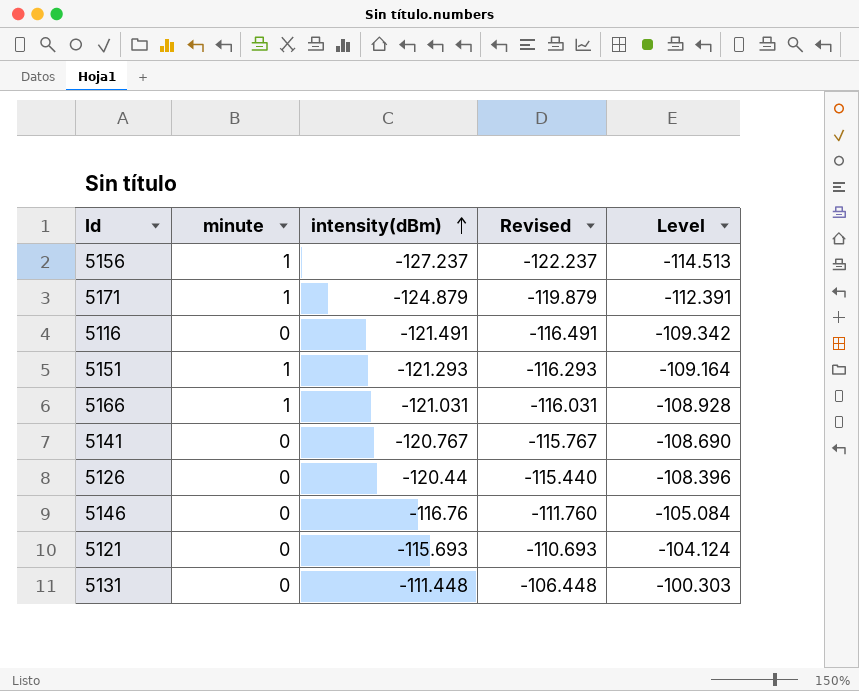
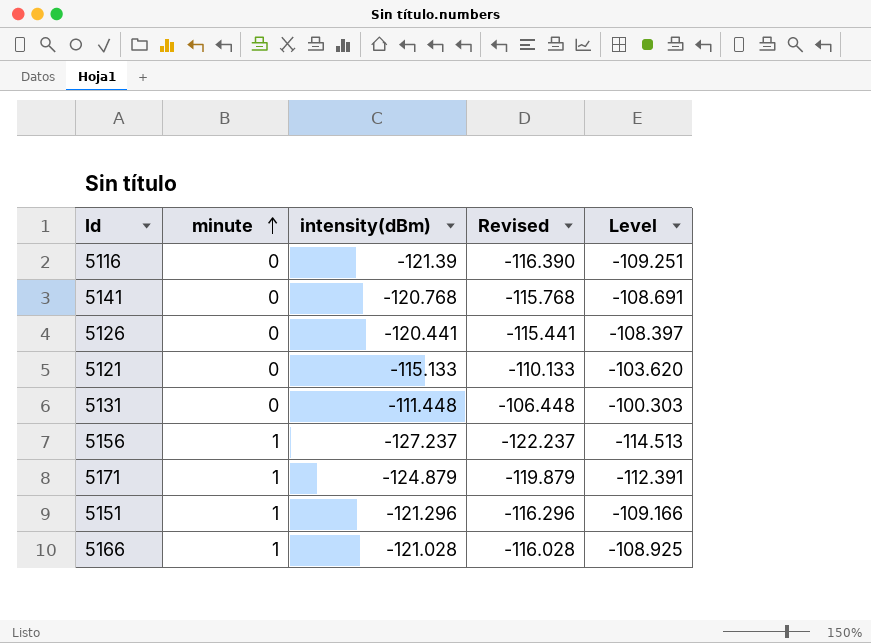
row order: intensity(dBm) ascending -> minute ascending
row 5146: 0 | -116.76 | -111.760 | -105.084 -> none
5116 | intensity(dBm): -121.491 -> -121.39
5116 | Revised: -116.491 -> -116.390
5116 | Level: -109.342 -> -109.251
5141 | intensity(dBm): -120.767 -> -120.768
5141 | Revised: -115.767 -> -115.768
5141 | Level: -108.690 -> -108.691
5126 | intensity(dBm): -120.44 -> -120.441
5126 | Revised: -115.440 -> -115.441
5126 | Level: -108.396 -> -108.397
5121 | intensity(dBm): -115.693 -> -115.133
5121 | Revised: -110.693 -> -110.133
5121 | Level: -104.124 -> -103.620
5151 | intensity(dBm): -121.293 -> -121.296
5151 | Revised: -116.293 -> -116.296
5151 | Level: -109.164 -> -109.166
5166 | intensity(dBm): -121.031 -> -121.028
5166 | Revised: -116.031 -> -116.028
5166 | Level: -108.928 -> -108.925

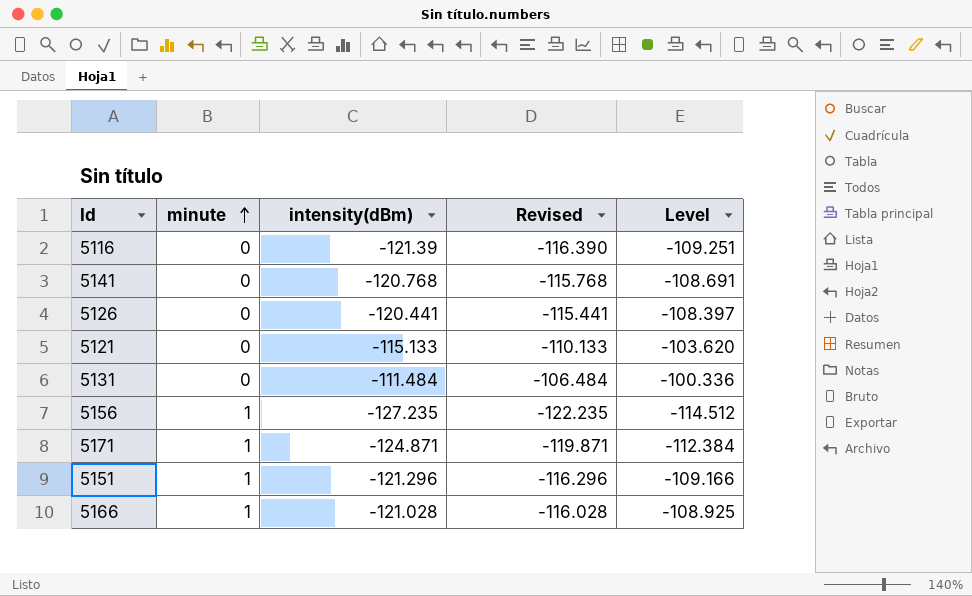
5131 | intensity(dBm): -111.448 -> -111.484
5131 | Revised: -106.448 -> -106.484
5131 | Level: -100.303 -> -100.336
5156 | intensity(dBm): -127.237 -> -127.235
5156 | Revised: -122.237 -> -122.235
5156 | Level: -114.513 -> -114.512
5171 | intensity(dBm): -124.879 -> -124.871
5171 | Revised: -119.879 -> -119.871
5171 | Level: -112.391 -> -112.384

